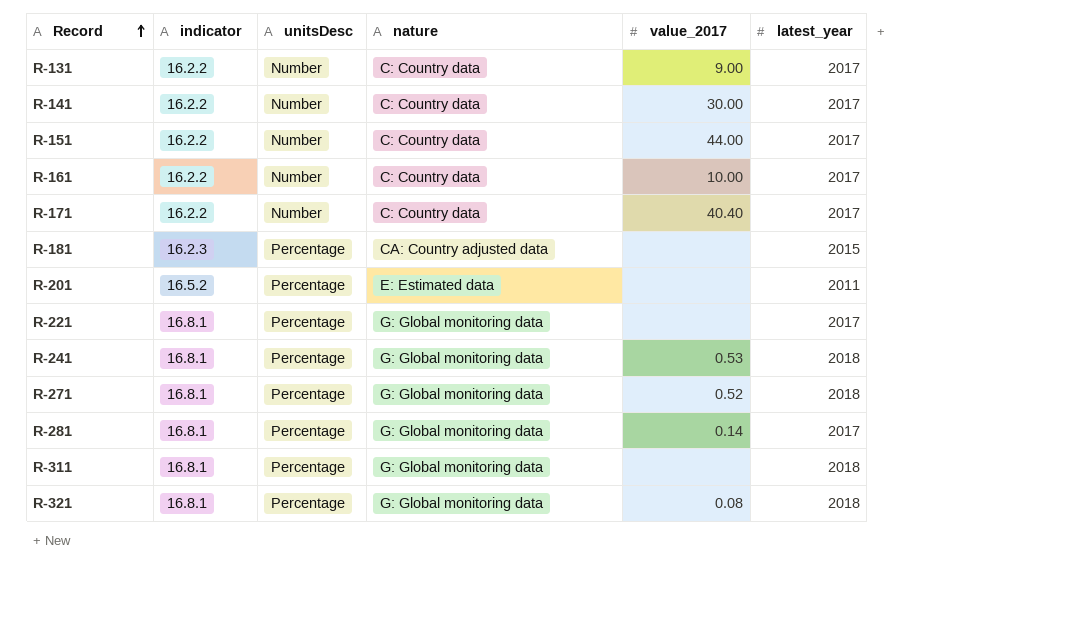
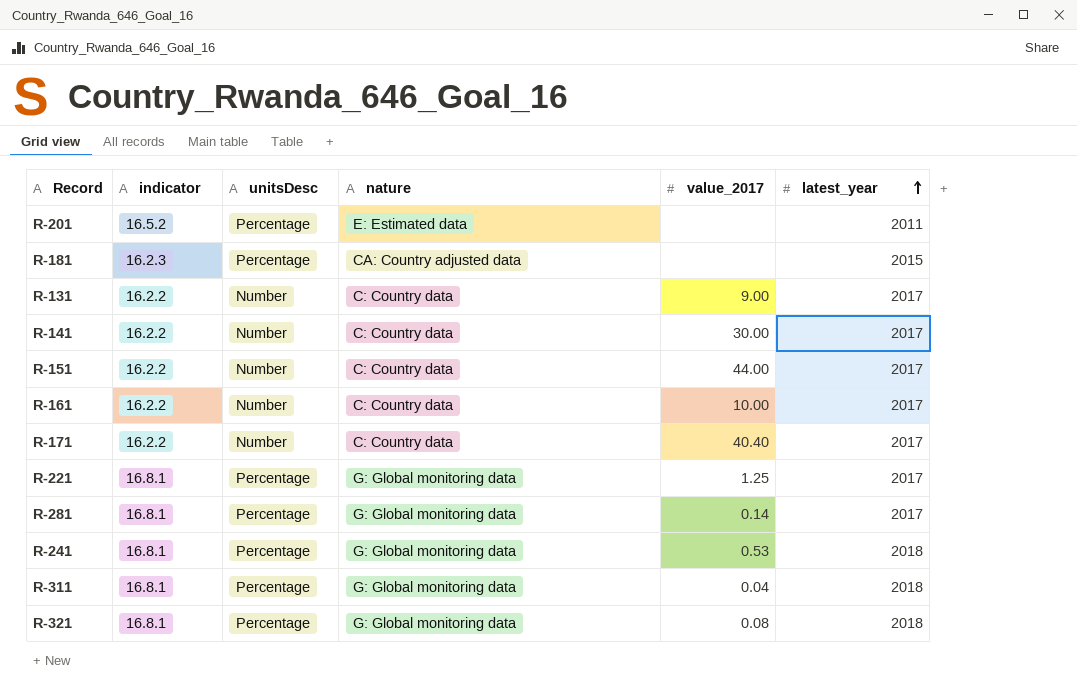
row order: Record ascending -> latest_year ascending
row R-271: 16.8.1 | Percentage | G: Global monitoring data | 0.52 | 2018 -> none
R-221 | value_2017: none -> 1.25
R-311 | value_2017: none -> 0.04

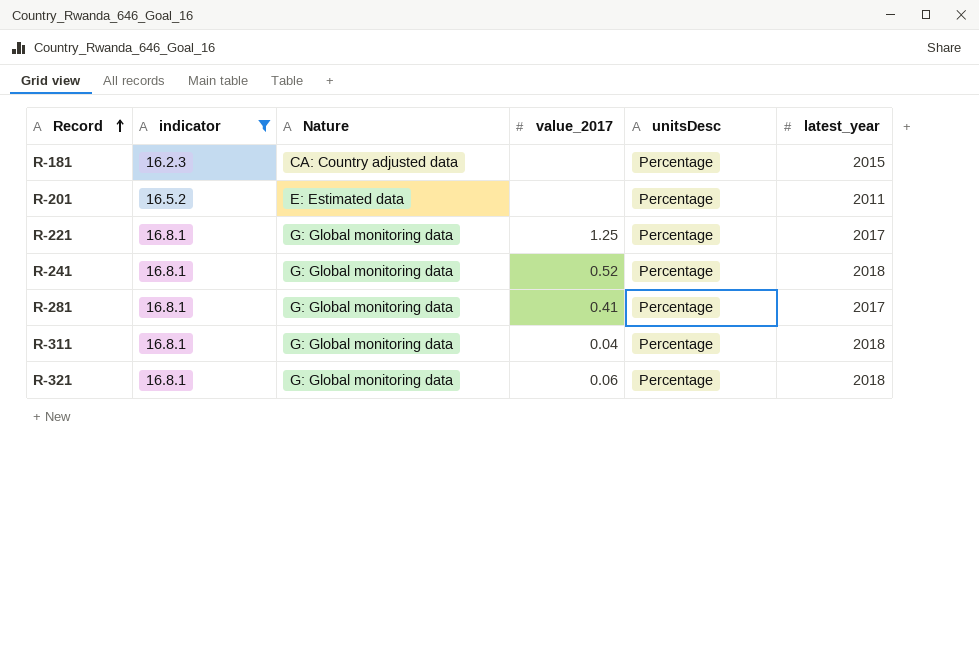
filter: none -> indicator != 16.2.2
row order: latest_year ascending -> Record ascending
column name: nature -> Nature
column unitsDesc | position: 3 -> 5
R-241 | value_2017: 0.53 -> 0.52
R-281 | value_2017: 0.14 -> 0.41
R-321 | value_2017: 0.08 -> 0.06

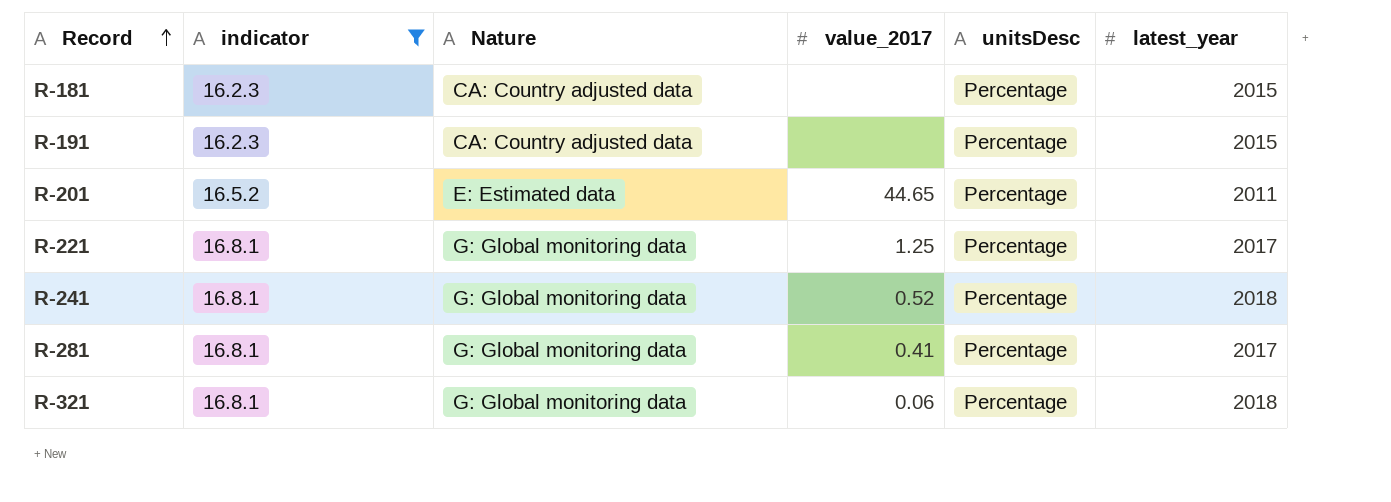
row R-311: 16.8.1 | G: Global monitoring data | 0.04 | Percentage | 2018 -> none
row R-191: none -> 16.2.3 | CA: Country adjusted data | none | Percentage | 2015
R-201 | value_2017: none -> 44.65

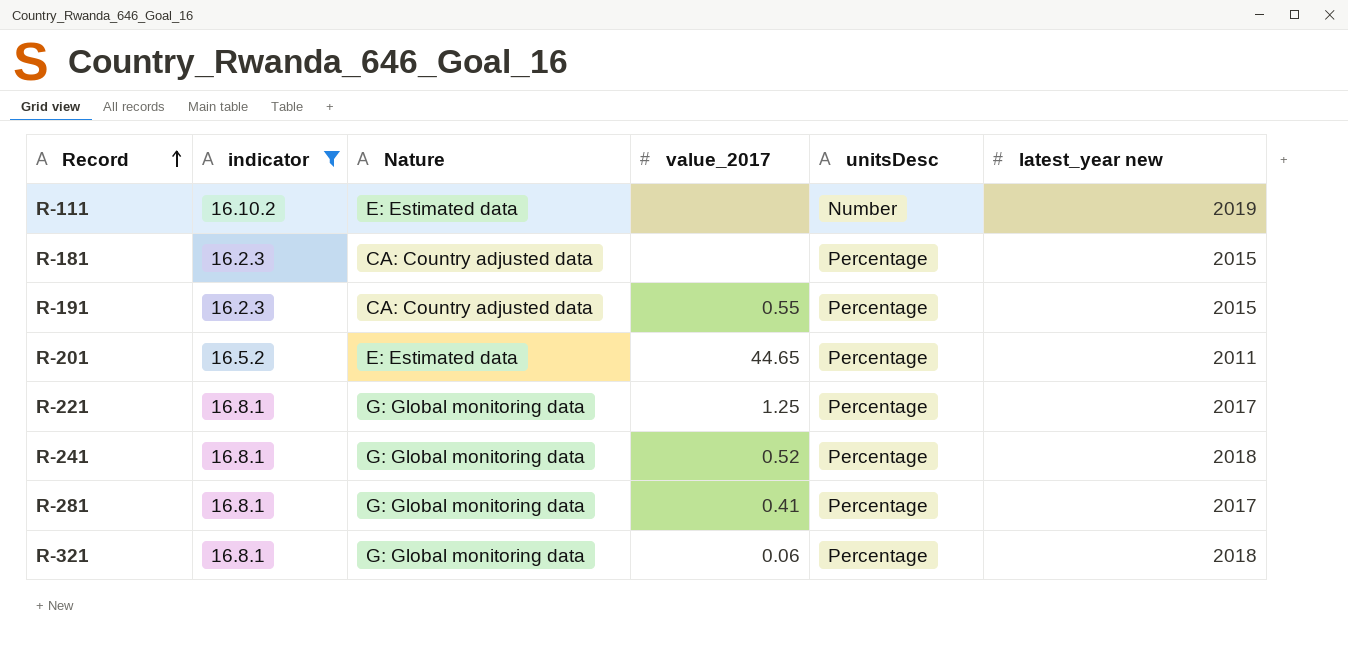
column name: latest_year -> latest_year new
row R-111: none -> 16.10.2 | E: Estimated data | none | Number | 2019
R-191 | value_2017: none -> 0.55

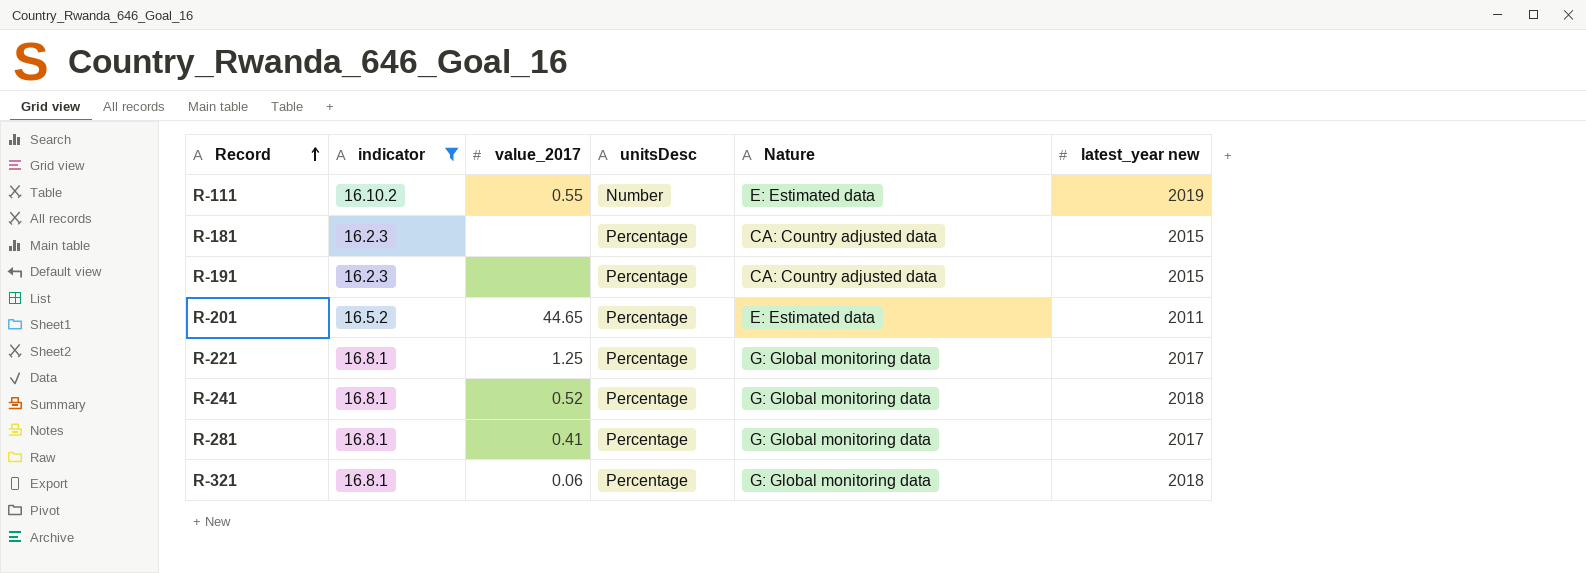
column Nature | position: 3 -> 5
R-111 | value_2017: none -> 0.55
R-191 | value_2017: 0.55 -> none

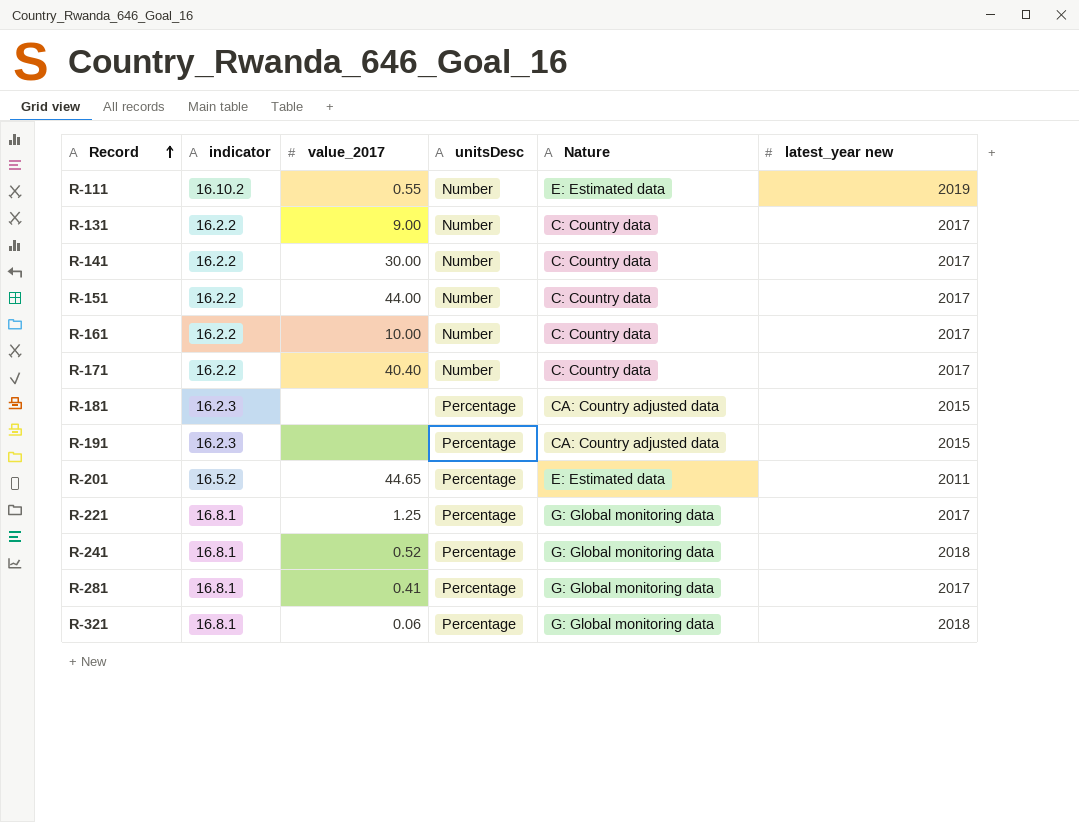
filter: indicator != 16.2.2 -> none

